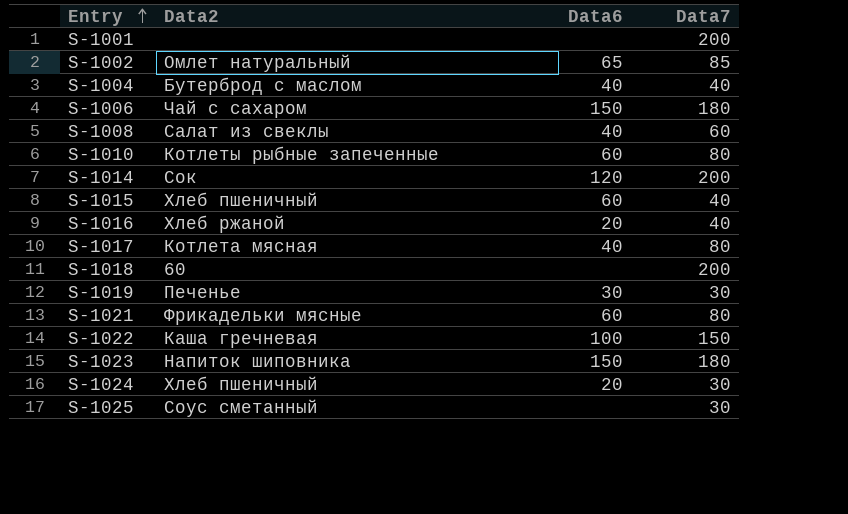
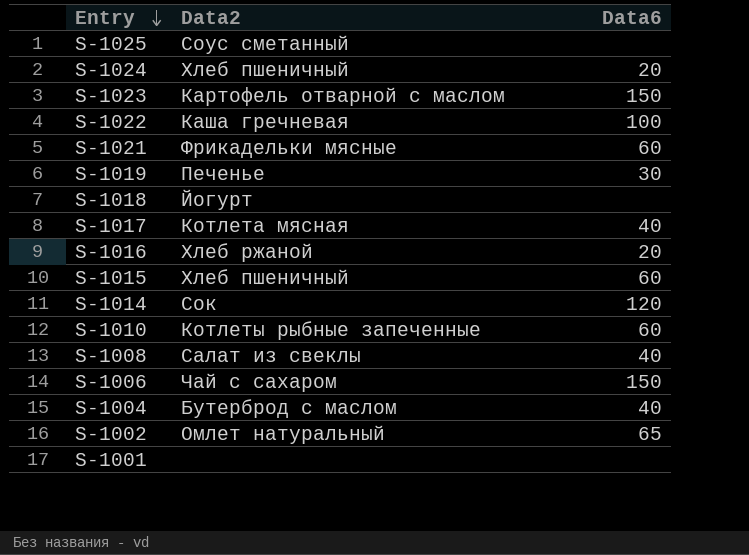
row order: Entry ascending -> Entry descending
column Data7 | position: 4 -> none
S-1023 | Data2: Напиток шиповника -> Картофель отварной с маслом
S-1018 | Data2: 60 -> Йогурт

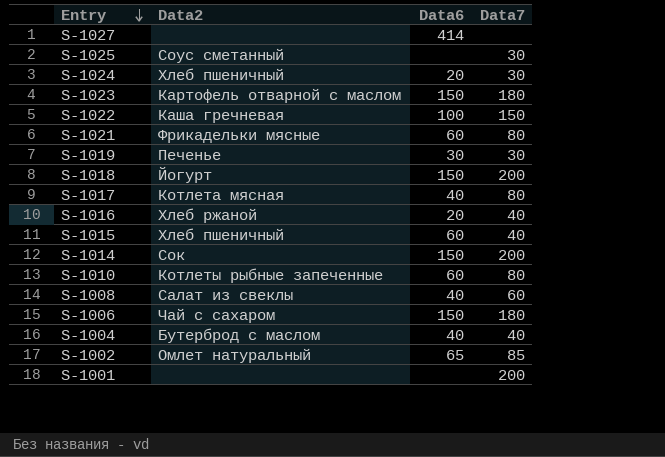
column Data7 | position: none -> 4
row S-1027: none -> none | 414 | none
S-1018 | Data6: none -> 150
S-1014 | Data6: 120 -> 150

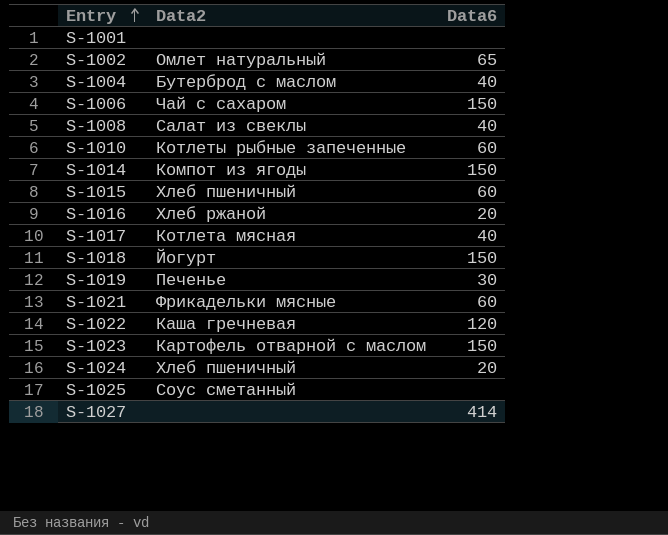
row order: Entry descending -> Entry ascending
column Data7 | position: 4 -> none
S-1014 | Data2: Сок -> Компот из ягоды
S-1022 | Data6: 100 -> 120

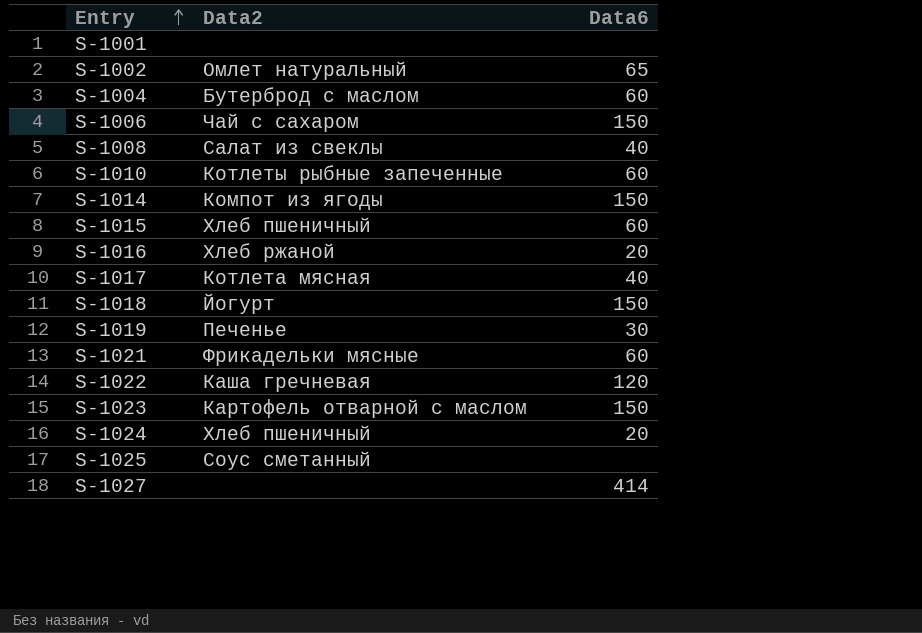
S-1004 | Data6: 40 -> 60

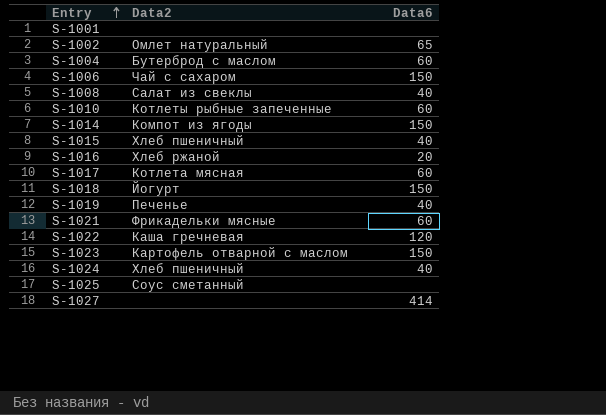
S-1015 | Data6: 60 -> 40
S-1017 | Data6: 40 -> 60
S-1019 | Data6: 30 -> 40
S-1024 | Data6: 20 -> 40

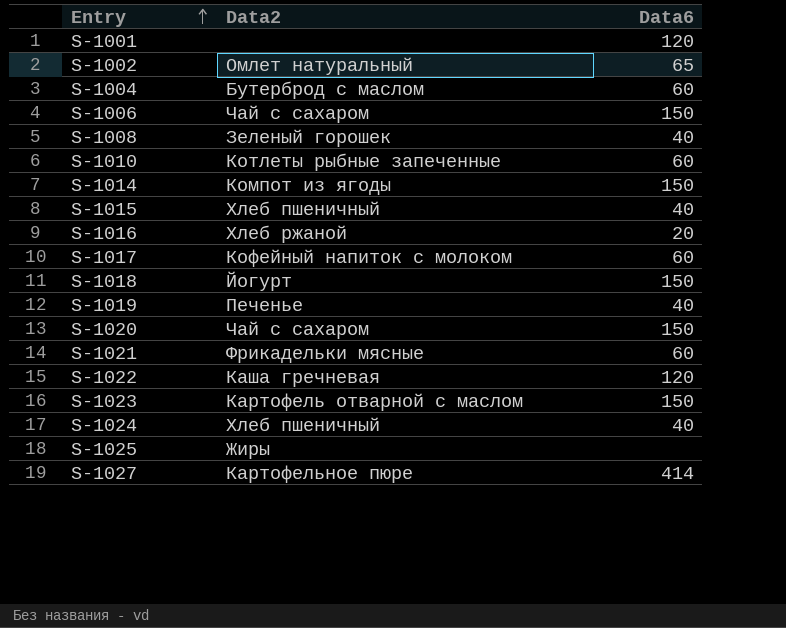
S-1001 | Data6: none -> 120
S-1008 | Data2: Салат из свеклы -> Зеленый горошек
S-1017 | Data2: Котлета мясная -> Кофейный напиток с молоком
row S-1020: none -> Чай с сахаром | 150
S-1025 | Data2: Соус сметанный -> Жиры
S-1027 | Data2: none -> Картофельное пюре

